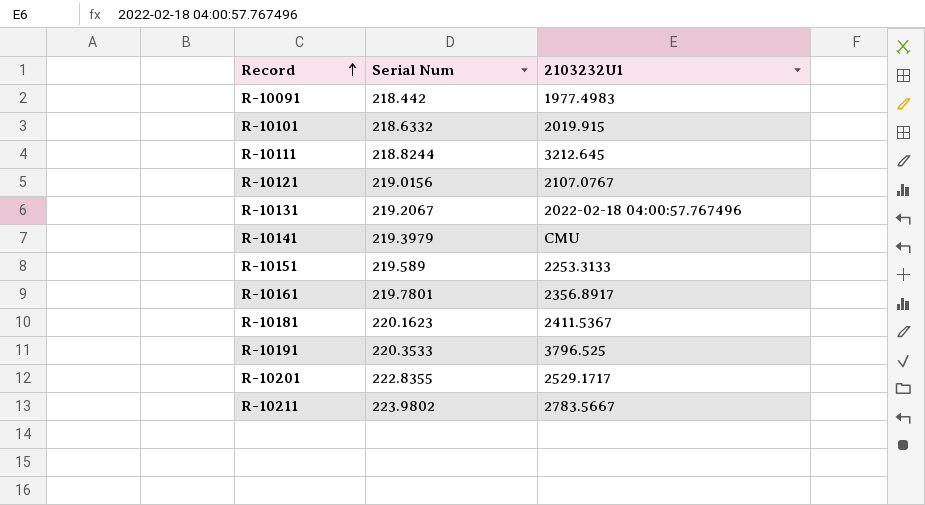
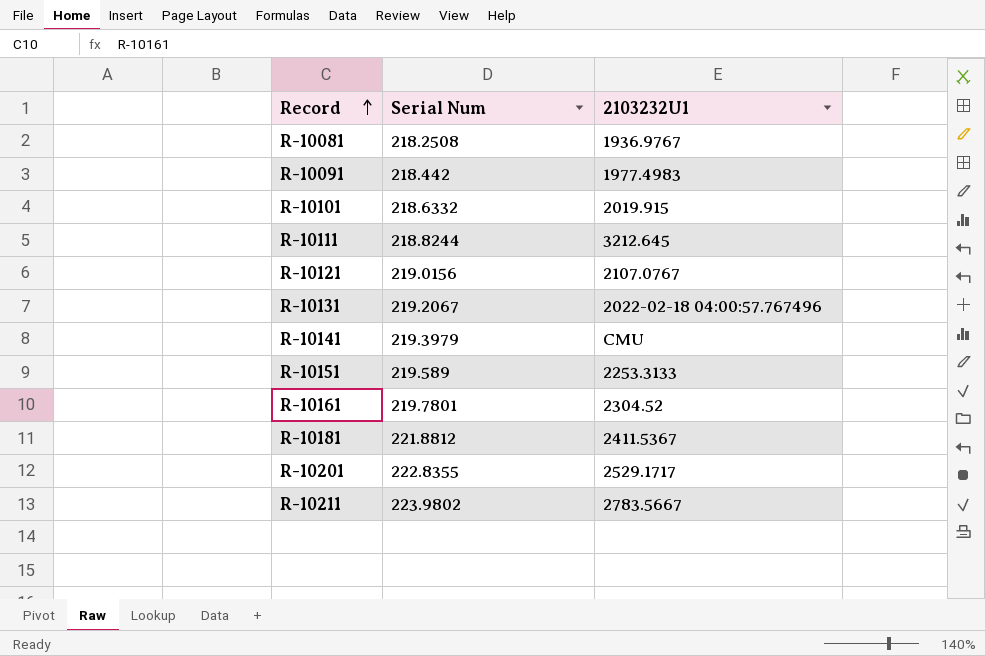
row R-10191: 220.3533 | 3796.525 -> none
row R-10081: none -> 218.2508 | 1936.9767
R-10161 | 2103232U1: 2356.8917 -> 2304.52
R-10181 | Serial Num: 220.1623 -> 221.8812

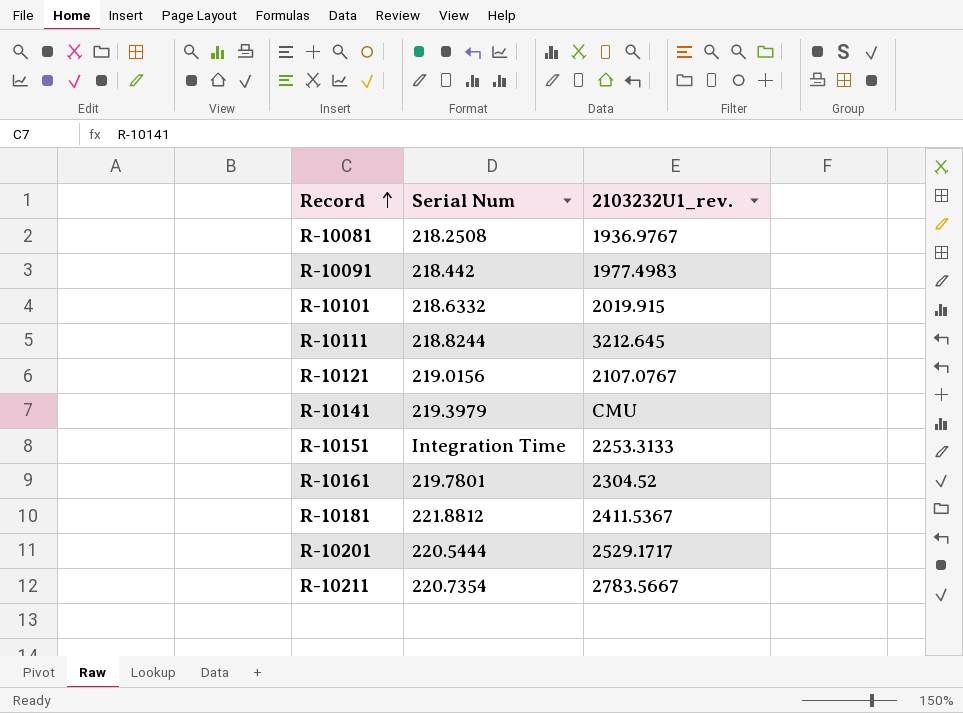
column name: 2103232U1 -> 2103232U1_rev.
row R-10131: 219.2067 | 2022-02-18 04:00:57.767496 -> none
R-10151 | Serial Num: 219.589 -> Integration Time
R-10201 | Serial Num: 222.8355 -> 220.5444
R-10211 | Serial Num: 223.9802 -> 220.7354

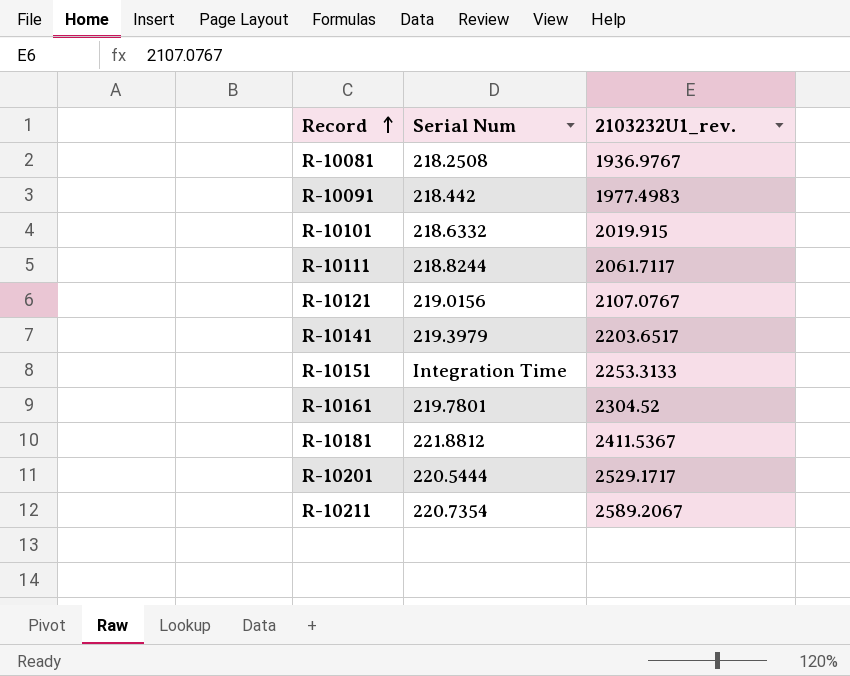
R-10111 | 2103232U1_rev.: 3212.645 -> 2061.7117
R-10141 | 2103232U1_rev.: CMU -> 2203.6517
R-10211 | 2103232U1_rev.: 2783.5667 -> 2589.2067

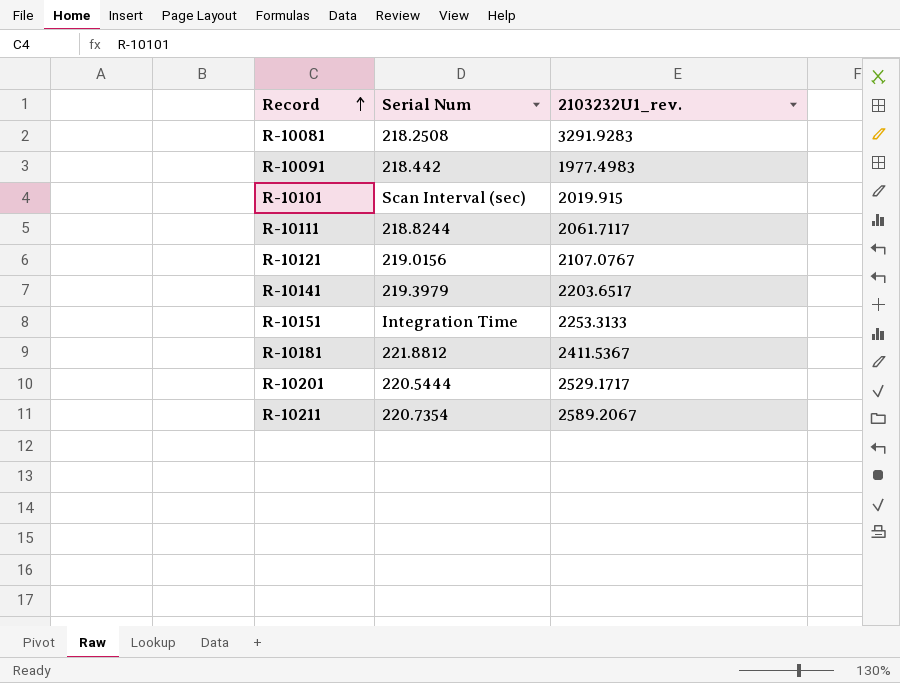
row R-10161: 219.7801 | 2304.52 -> none
R-10081 | 2103232U1_rev.: 1936.9767 -> 3291.9283
R-10101 | Serial Num: 218.6332 -> Scan Interval (sec)

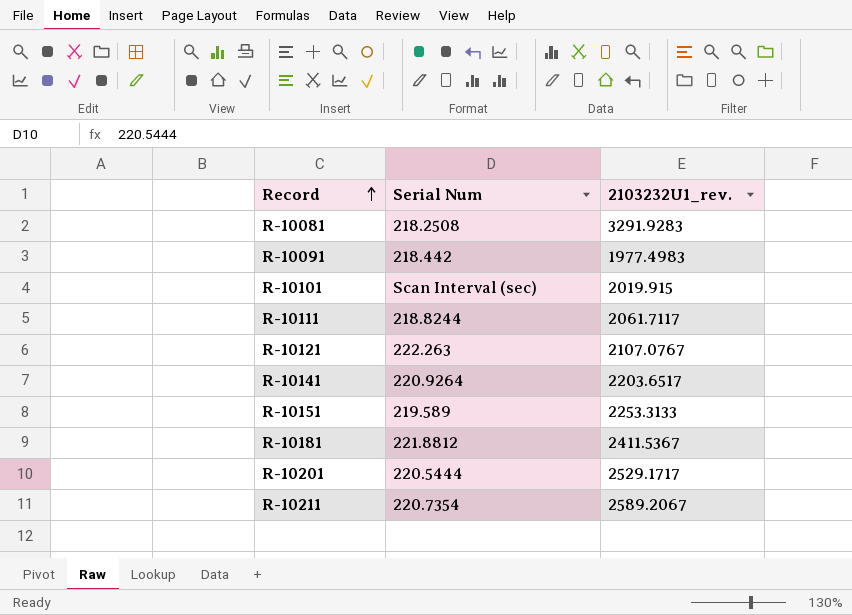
R-10121 | Serial Num: 219.0156 -> 222.263
R-10141 | Serial Num: 219.3979 -> 220.9264
R-10151 | Serial Num: Integration Time -> 219.589

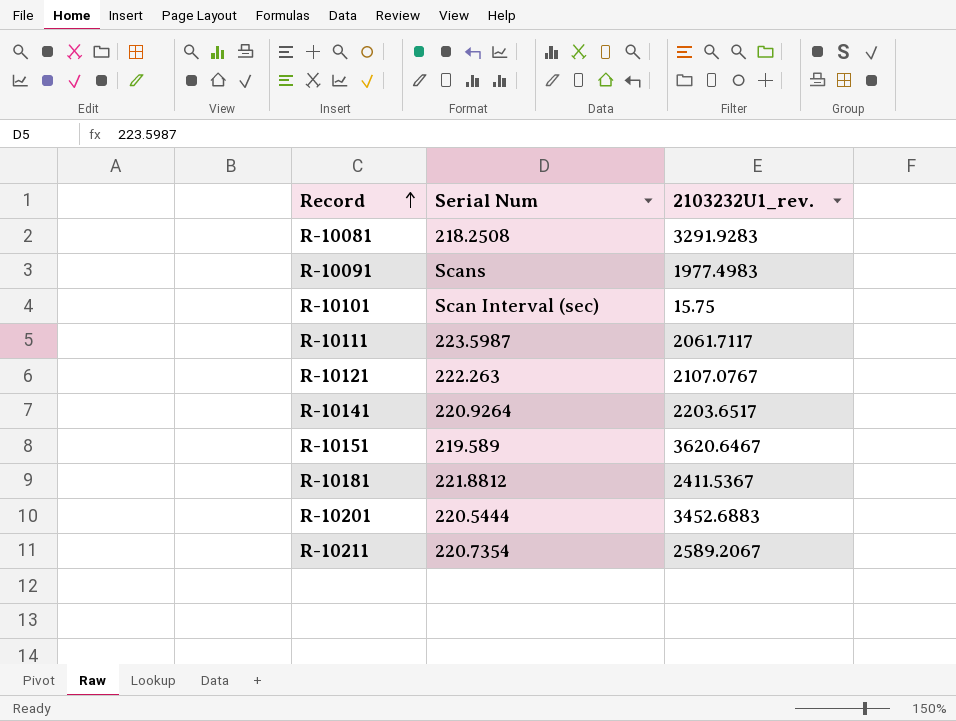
R-10091 | Serial Num: 218.442 -> Scans
R-10101 | 2103232U1_rev.: 2019.915 -> 15.75
R-10111 | Serial Num: 218.8244 -> 223.5987
R-10151 | 2103232U1_rev.: 2253.3133 -> 3620.6467
R-10201 | 2103232U1_rev.: 2529.1717 -> 3452.6883

